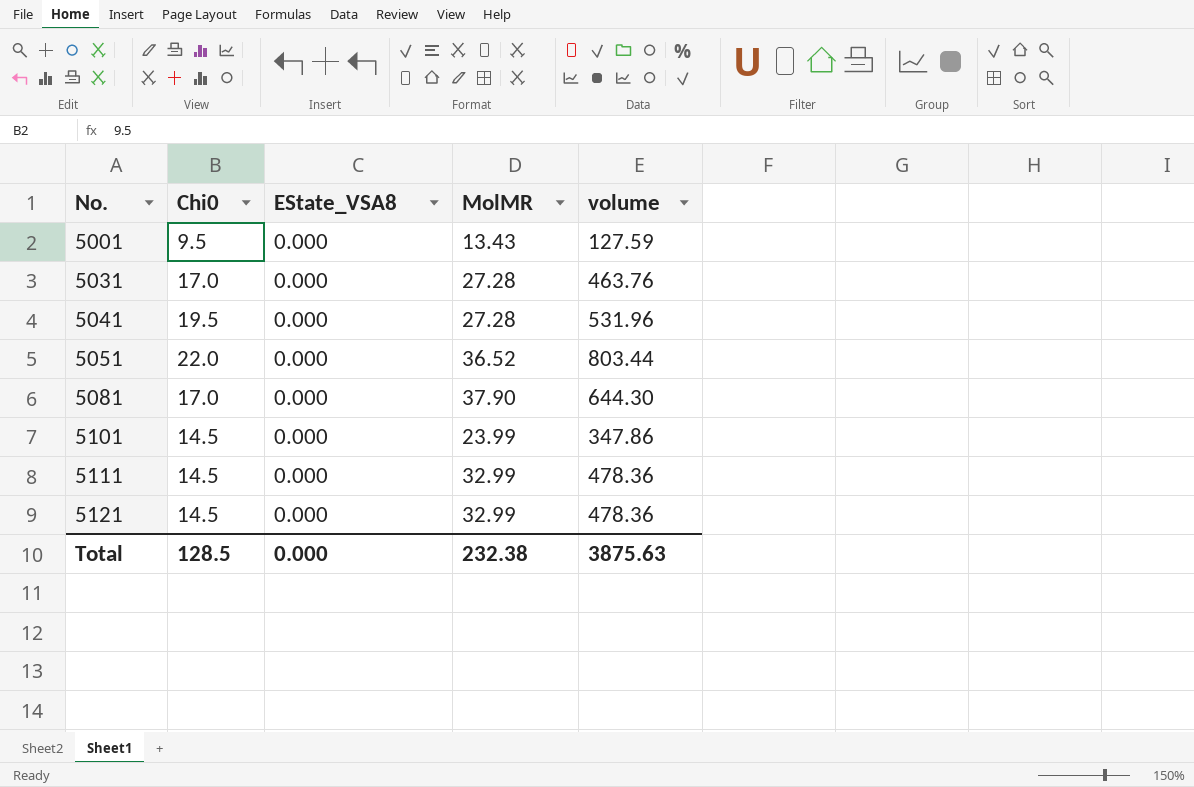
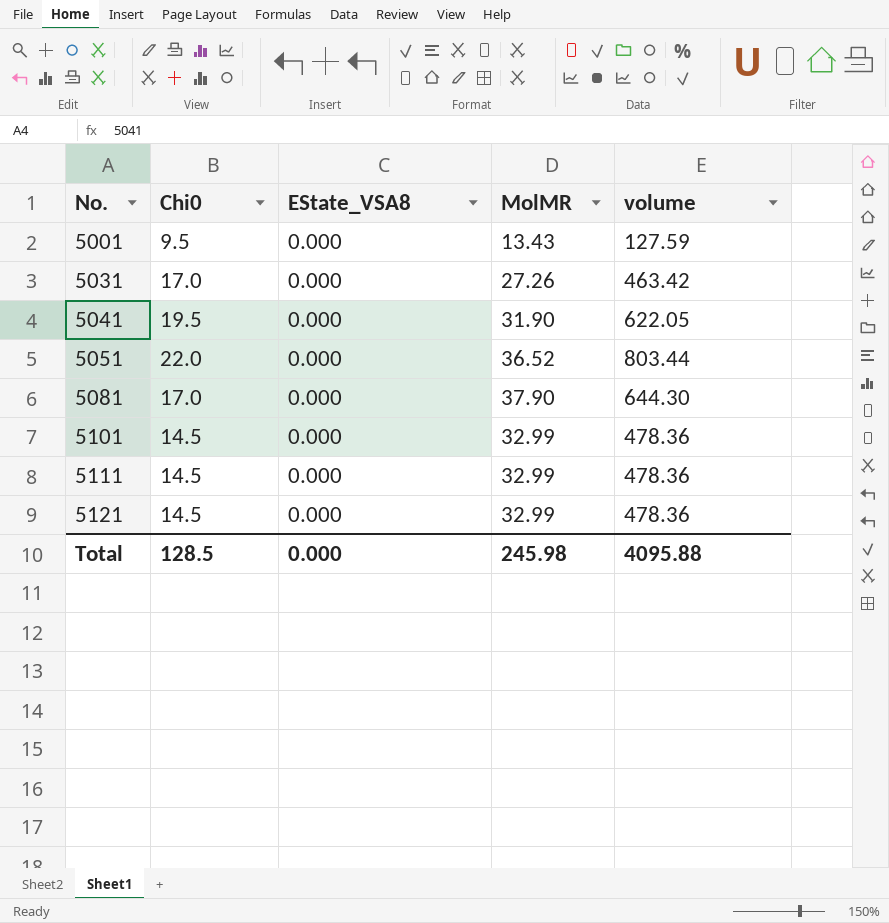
5031 | MolMR: 27.28 -> 27.26
5031 | volume: 463.76 -> 463.42
5041 | MolMR: 27.28 -> 31.90
5041 | volume: 531.96 -> 622.05
5101 | MolMR: 23.99 -> 32.99
5101 | volume: 347.86 -> 478.36
Total | MolMR: 232.38 -> 245.98
Total | volume: 3875.63 -> 4095.88

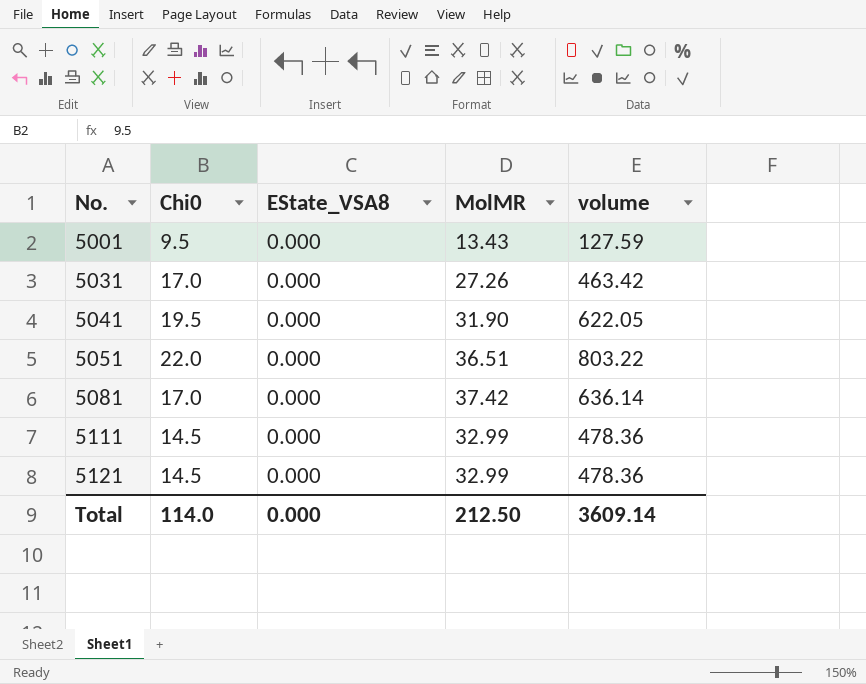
row 5101: 14.5 | 0.000 | 32.99 | 478.36 -> none
5051 | MolMR: 36.52 -> 36.51
5051 | volume: 803.44 -> 803.22
5081 | MolMR: 37.90 -> 37.42
5081 | volume: 644.30 -> 636.14
Total | Chi0: 128.5 -> 114.0
Total | MolMR: 245.98 -> 212.50
Total | volume: 4095.88 -> 3609.14

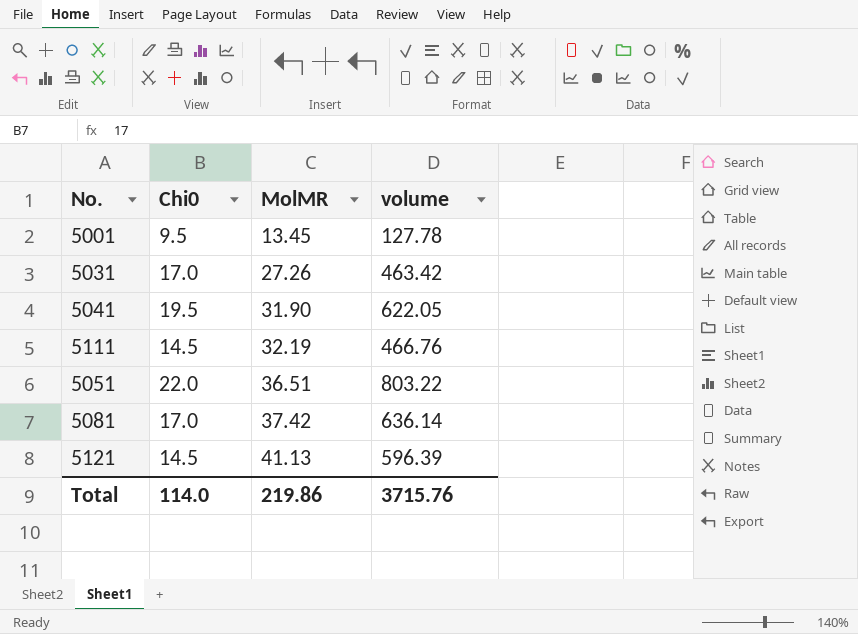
row order: No. ascending -> MolMR ascending
column EState_VSA8 | position: 3 -> none
5001 | MolMR: 13.43 -> 13.45
5001 | volume: 127.59 -> 127.78
5111 | MolMR: 32.99 -> 32.19
5111 | volume: 478.36 -> 466.76
5121 | MolMR: 32.99 -> 41.13
5121 | volume: 478.36 -> 596.39
Total | MolMR: 212.50 -> 219.86
Total | volume: 3609.14 -> 3715.76

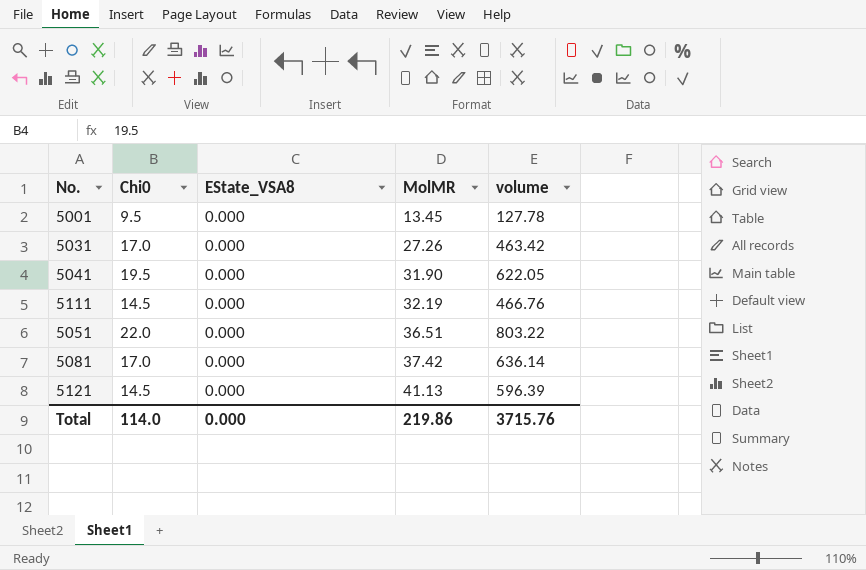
column EState_VSA8 | position: none -> 3

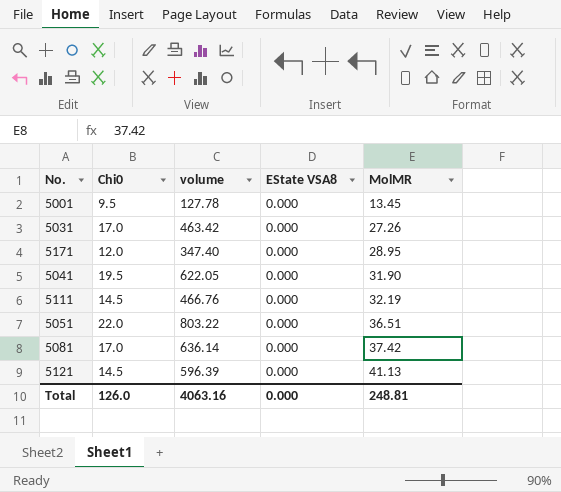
column volume | position: 5 -> 3
column name: EState_VSA8 -> EState VSA8
row 5171: none -> 12.0 | 347.40 | 0.000 | 28.95
Total | Chi0: 114.0 -> 126.0
Total | volume: 3715.76 -> 4063.16
Total | MolMR: 219.86 -> 248.81

